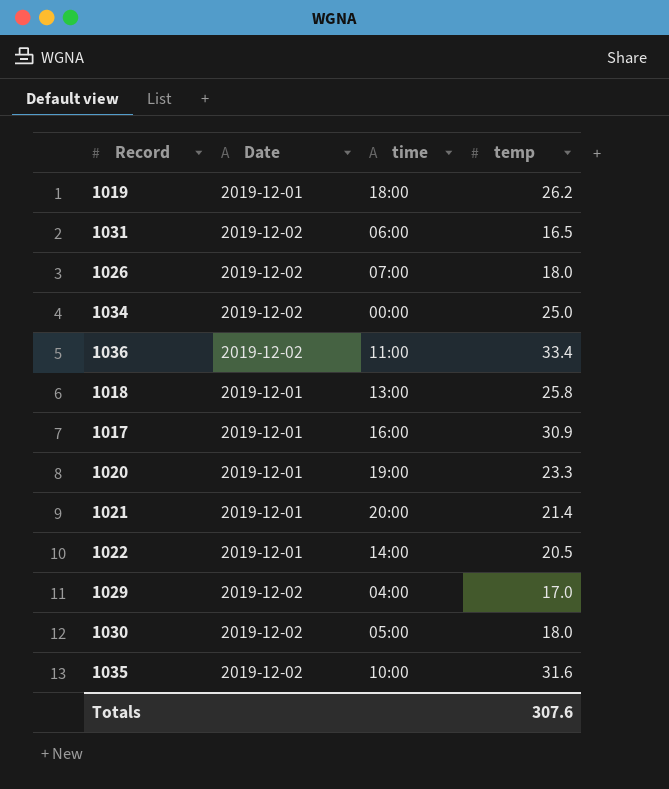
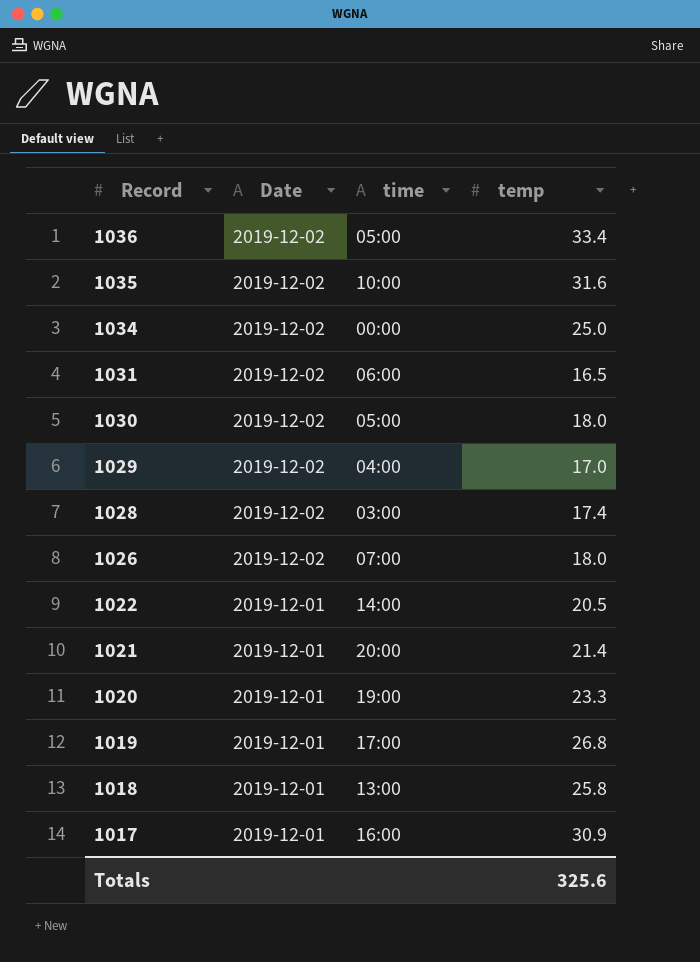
row order: none -> Record descending
1036 | time: 11:00 -> 05:00
row 1028: none -> 2019-12-02 | 03:00 | 17.4
1019 | time: 18:00 -> 17:00
1019 | temp: 26.2 -> 26.8
Totals | temp: 307.6 -> 325.6

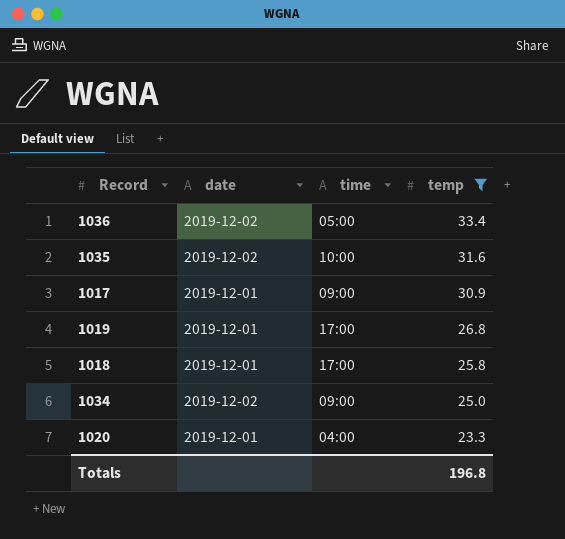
filter: none -> temp >= 23.3
row order: Record descending -> temp descending
column name: Date -> date
1017 | time: 16:00 -> 09:00
1018 | time: 13:00 -> 17:00
1034 | time: 00:00 -> 09:00
1020 | time: 19:00 -> 04:00
Totals | temp: 325.6 -> 196.8

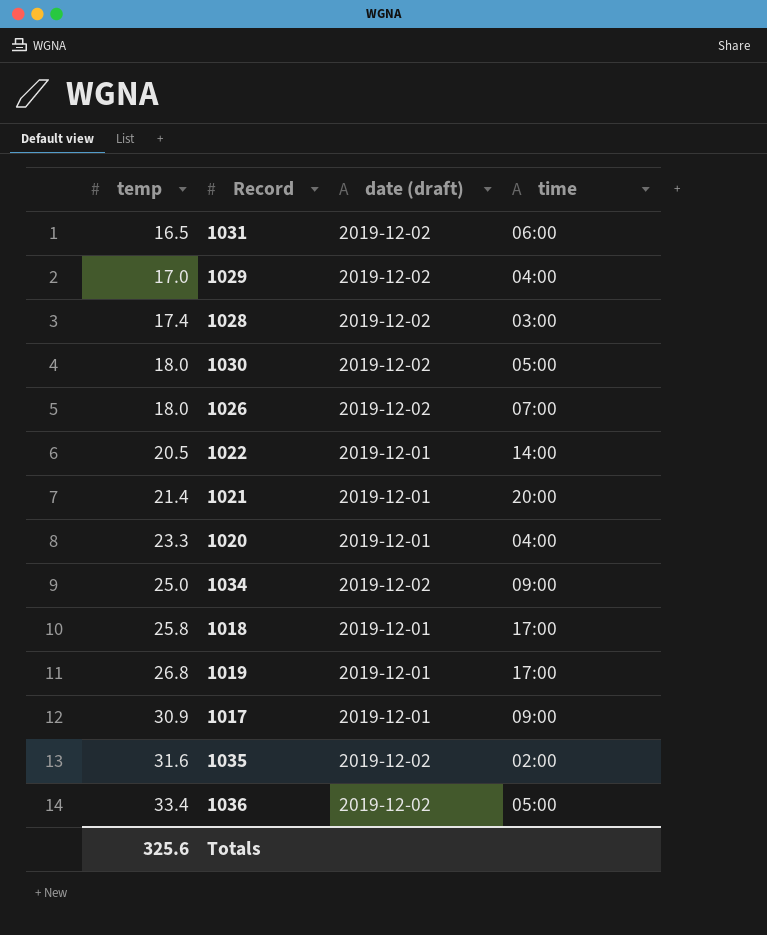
filter: temp >= 23.3 -> none
row order: temp descending -> temp ascending
column temp | position: 4 -> 1
column name: date -> date (draft)
1035 | time: 10:00 -> 02:00
Totals | temp: 196.8 -> 325.6

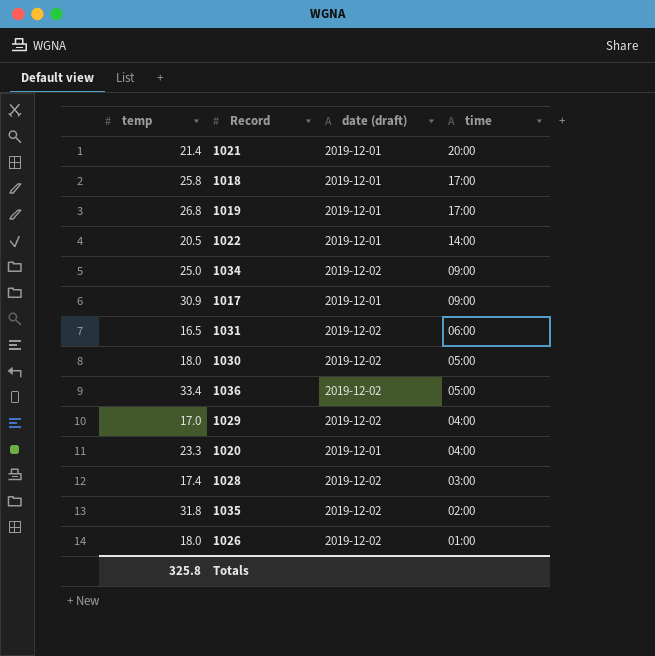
row order: temp ascending -> time descending
1035 | temp: 31.6 -> 31.8
1026 | time: 07:00 -> 01:00
Totals | temp: 325.6 -> 325.8

